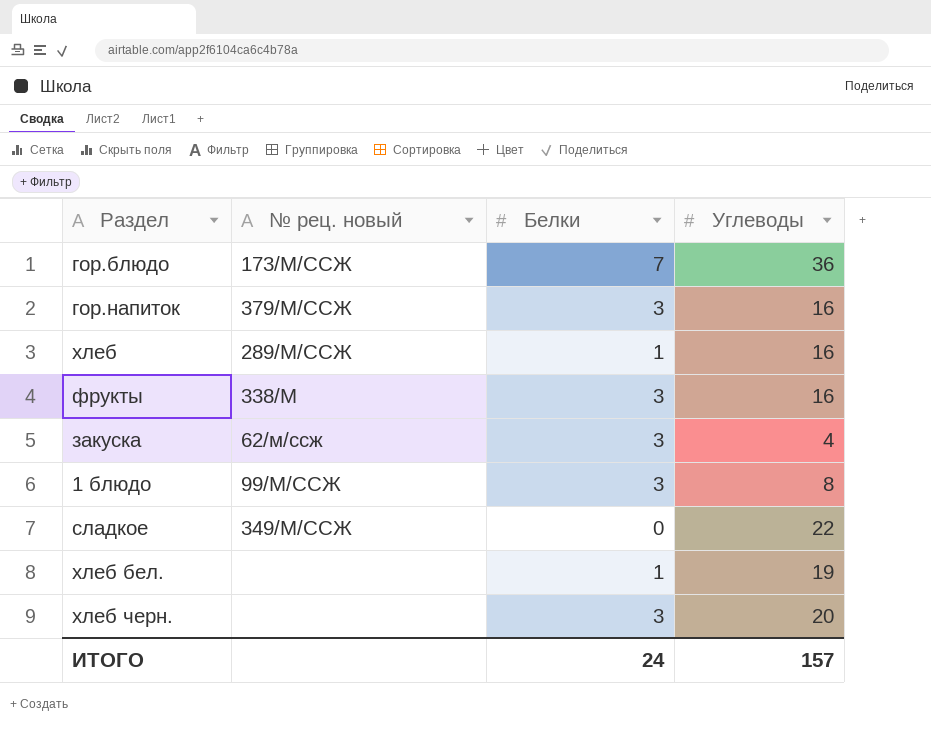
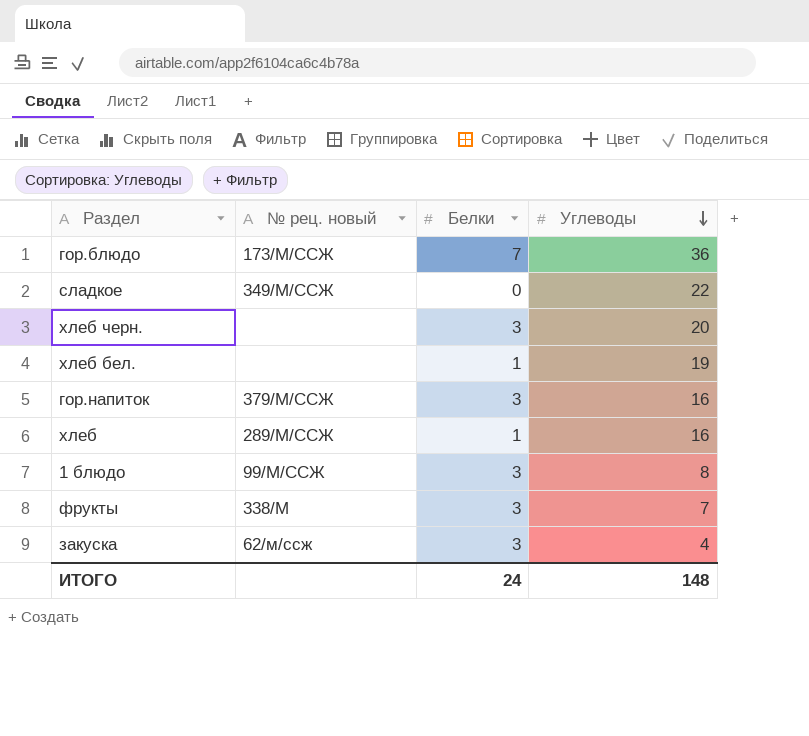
row order: none -> Углеводы descending
фрукты | Углеводы: 16 -> 7
ИТОГО | Углеводы: 157 -> 148

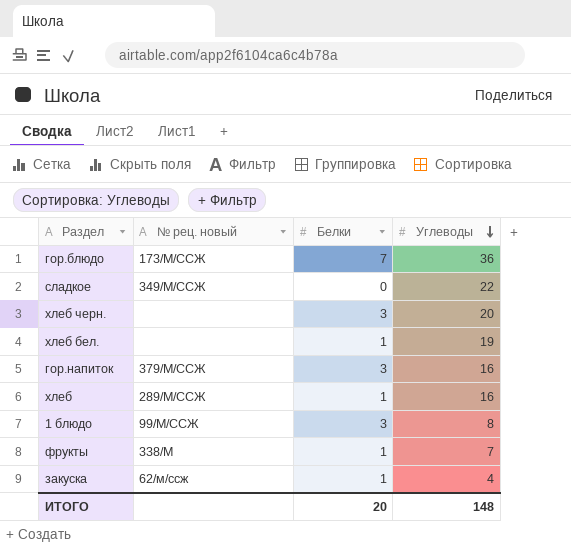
фрукты | Белки: 3 -> 1
закуска | Белки: 3 -> 1
ИТОГО | Белки: 24 -> 20

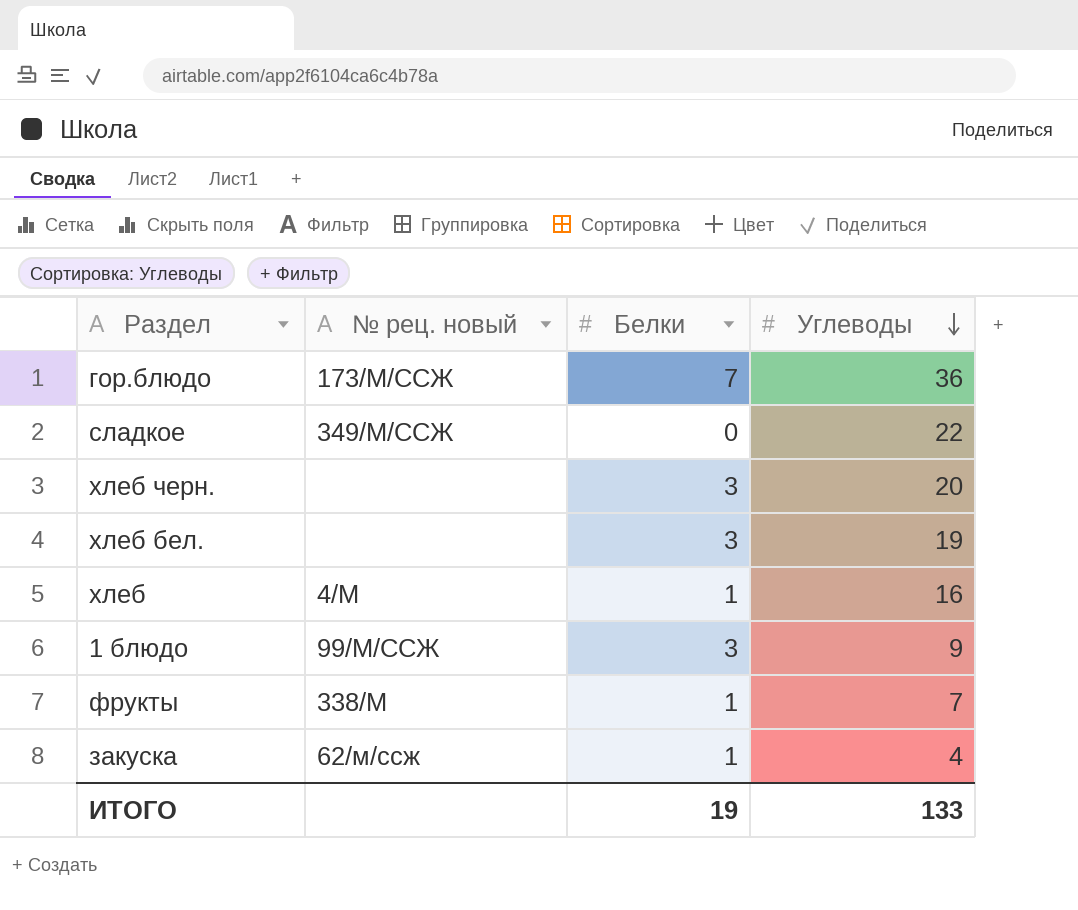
row гор.напиток: 379/М/ССЖ | 3 | 16 -> none
хлеб бел. | Белки: 1 -> 3
хлеб | № рец. новый: 289/М/ССЖ -> 4/М
1 блюдо | Углеводы: 8 -> 9
ИТОГО | Белки: 20 -> 19
ИТОГО | Углеводы: 148 -> 133

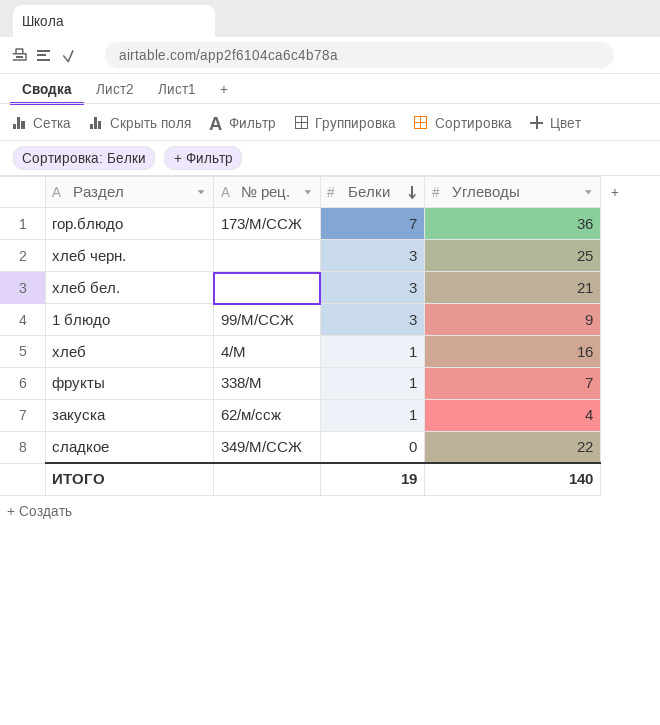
row order: Углеводы descending -> Белки descending
column name: № рец. новый -> № рец.
хлеб черн. | Углеводы: 20 -> 25
хлеб бел. | Углеводы: 19 -> 21
ИТОГО | Углеводы: 133 -> 140

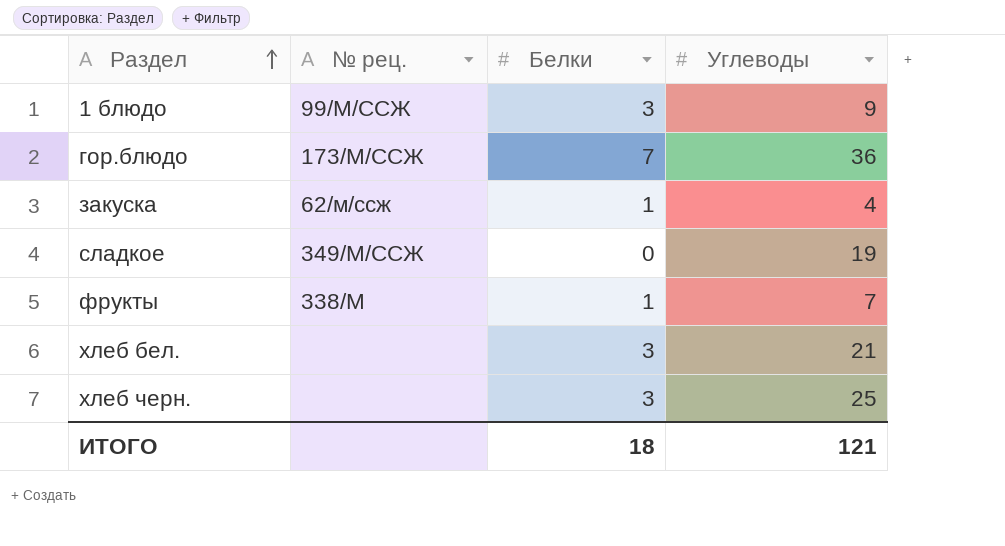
row order: Белки descending -> Раздел ascending
row хлеб: 4/М | 1 | 16 -> none
сладкое | Углеводы: 22 -> 19
ИТОГО | Белки: 19 -> 18
ИТОГО | Углеводы: 140 -> 121

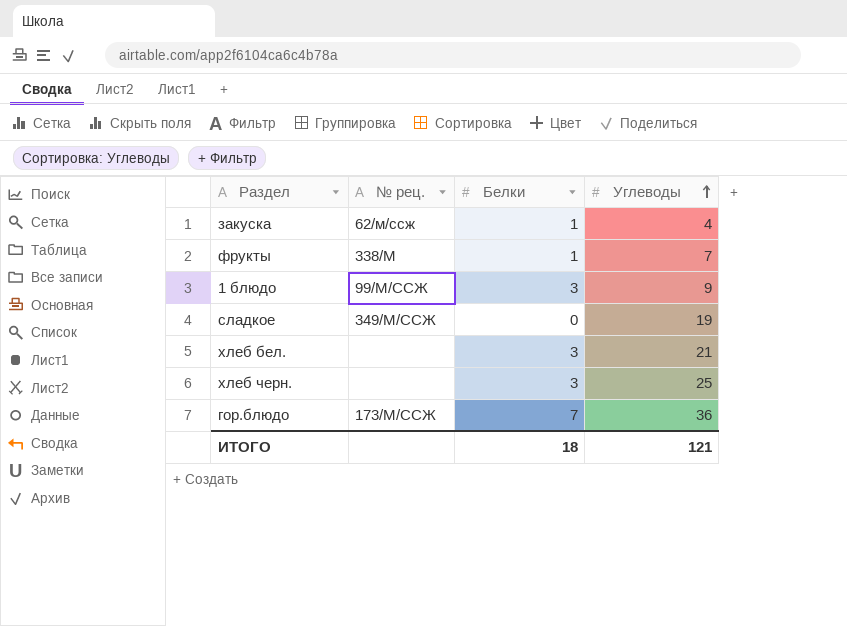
row order: Раздел ascending -> Углеводы ascending

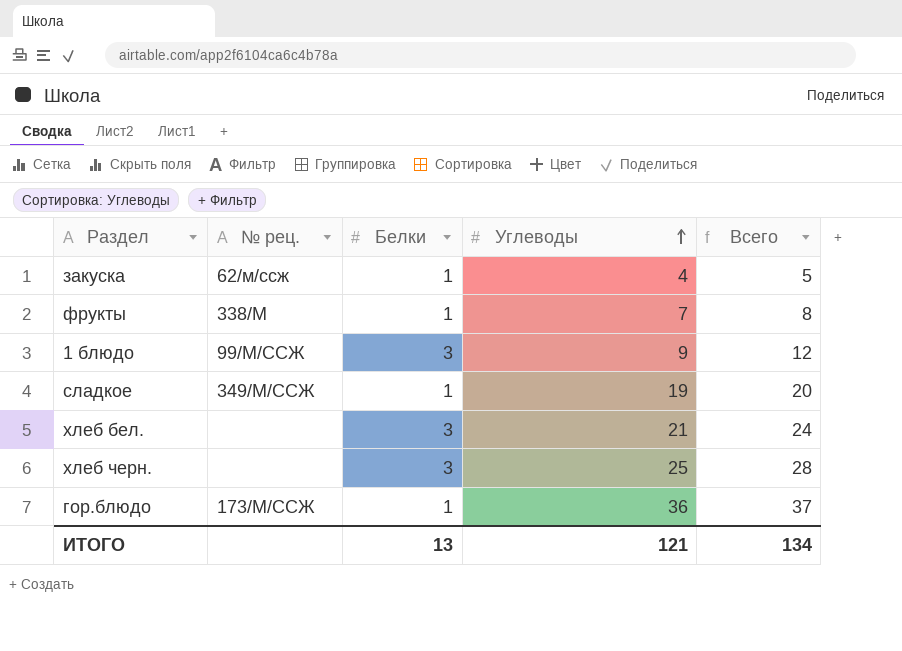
column Всего | formula: none -> [Белки] + [Углеводы]
сладкое | Белки: 0 -> 1
гор.блюдо | Белки: 7 -> 1
ИТОГО | Белки: 18 -> 13

